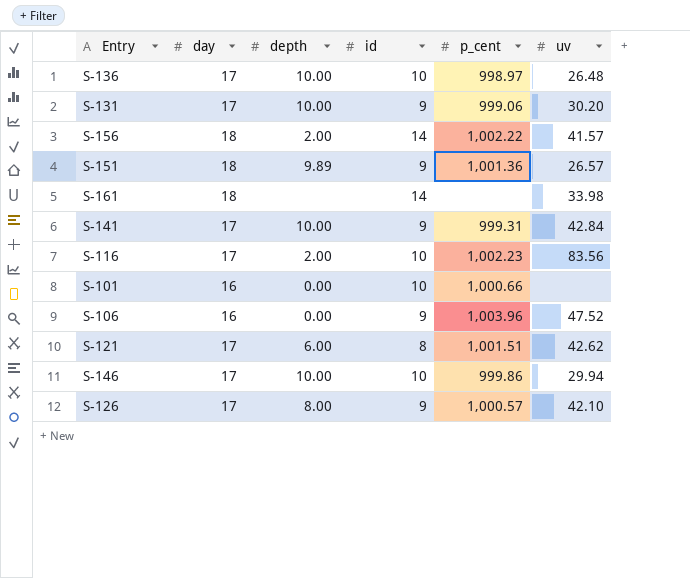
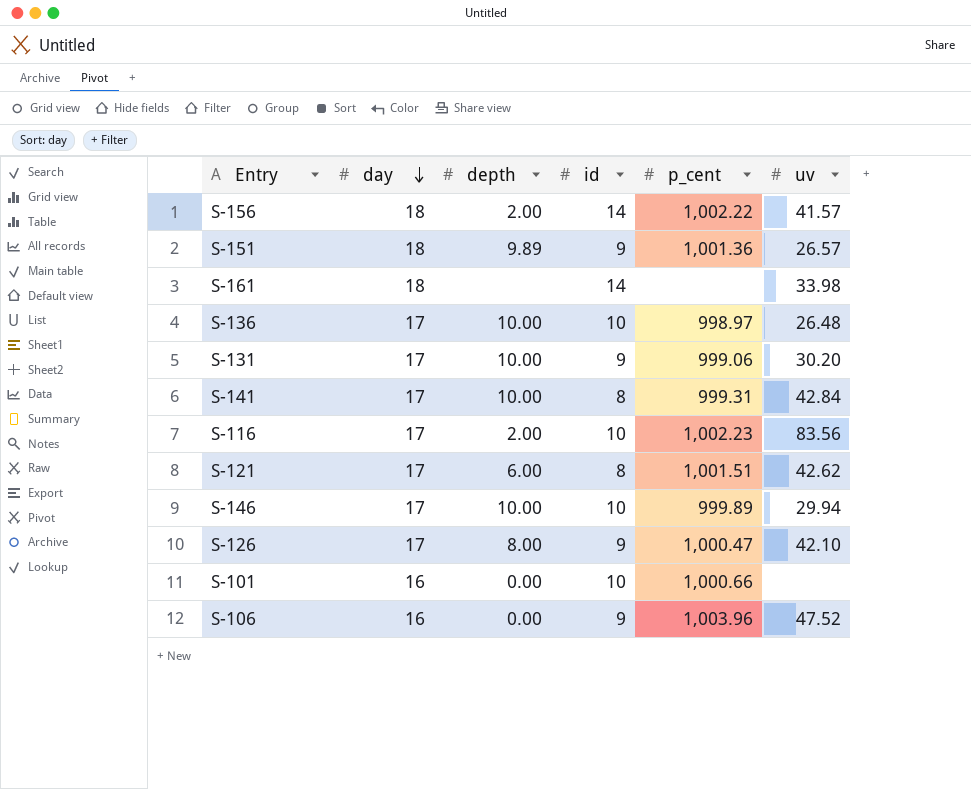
row order: none -> day descending
S-141 | id: 9 -> 8
S-146 | p_cent: 999.86 -> 999.89
S-126 | p_cent: 1,000.57 -> 1,000.47

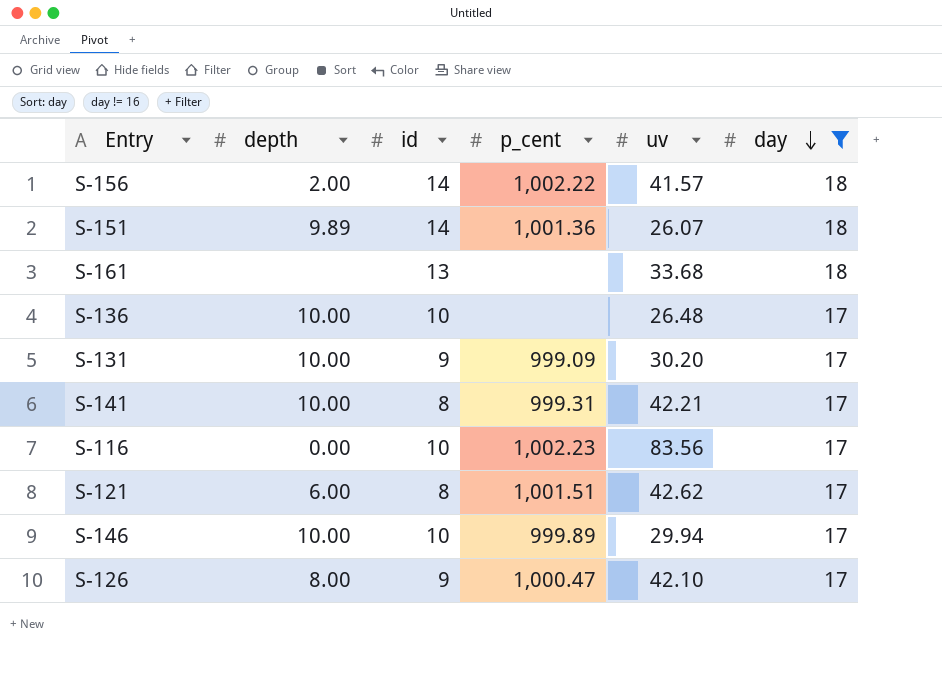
filter: none -> day != 16
column day | position: 2 -> 6
S-151 | id: 9 -> 14
S-151 | uv: 26.57 -> 26.07
S-161 | id: 14 -> 13
S-161 | uv: 33.98 -> 33.68
S-136 | p_cent: 998.97 -> none
S-131 | p_cent: 999.06 -> 999.09
S-141 | uv: 42.84 -> 42.21
S-116 | depth: 2.00 -> 0.00

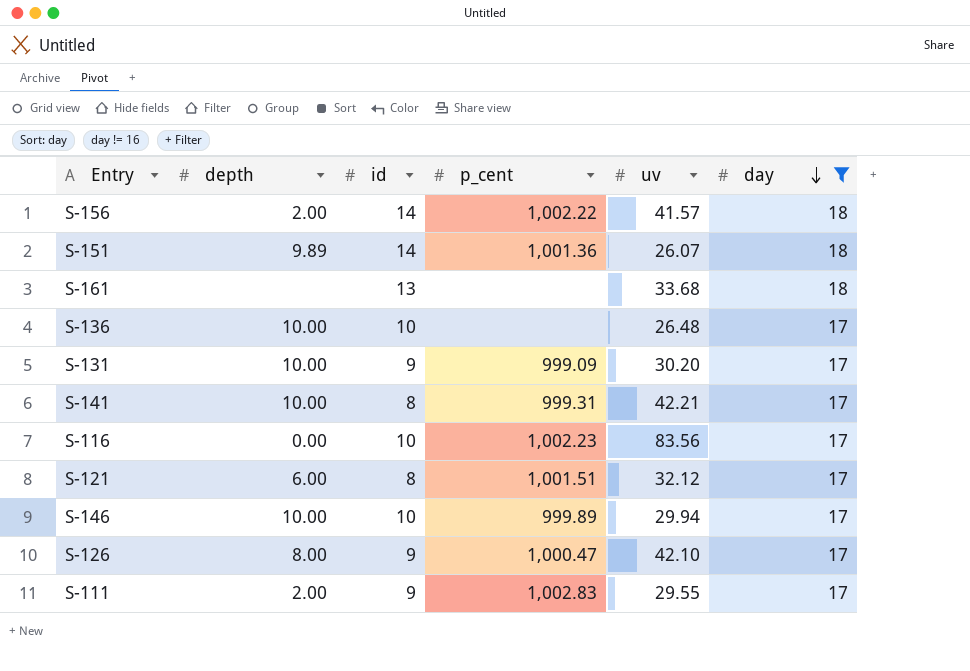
S-121 | uv: 42.62 -> 32.12
row S-111: none -> 2.00 | 9 | 1,002.83 | 29.55 | 17

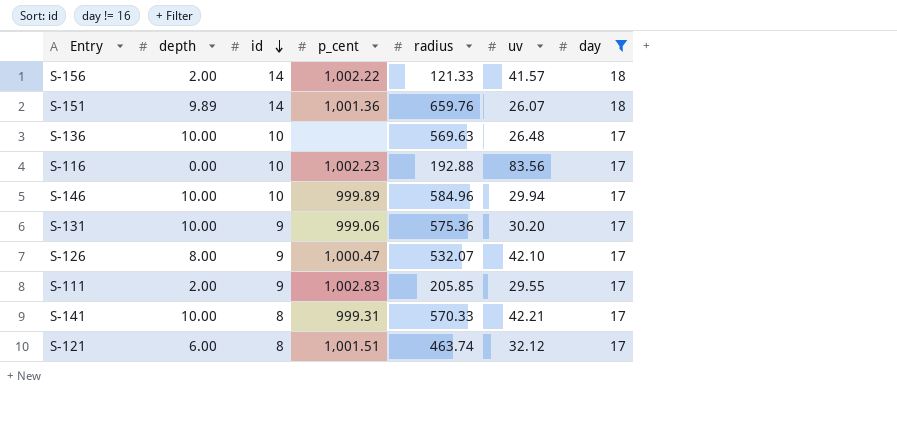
row order: day descending -> id descending
column radius | position: none -> 5
row S-161: none | 13 | none | 33.68 | 18 -> none
S-131 | p_cent: 999.09 -> 999.06

